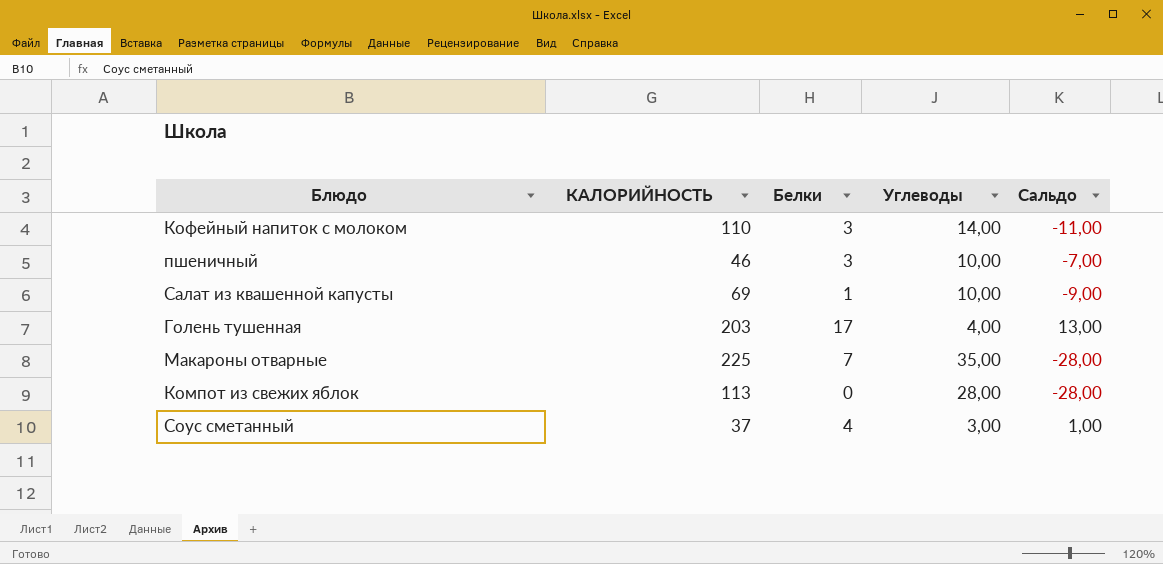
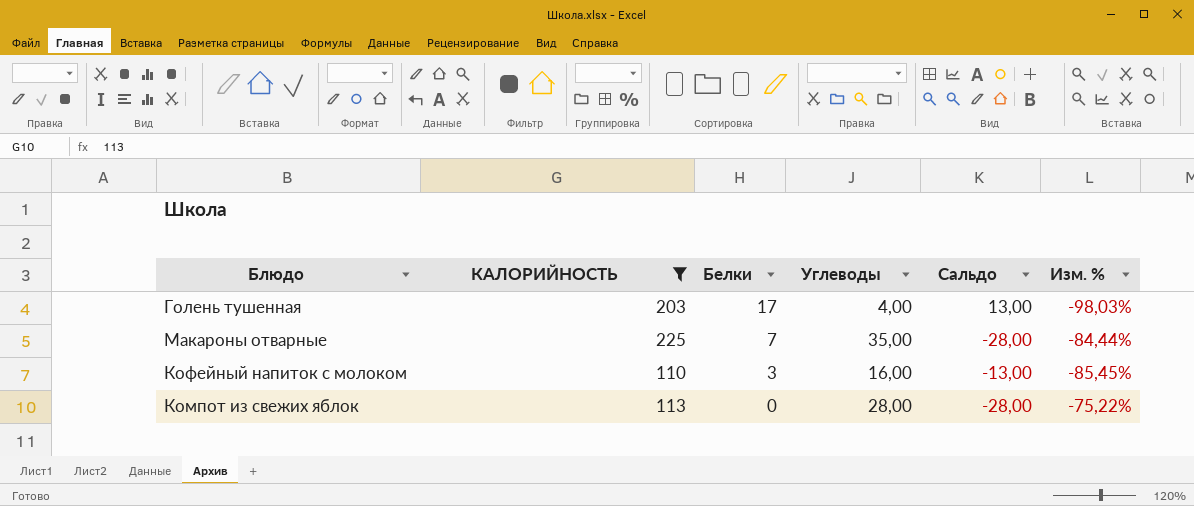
filter: none -> КАЛОРИЙНОСТЬ >= 110
row order: none -> Белки descending
column Изм. % | formula: none -> ([Углеводы] - [КАЛОРИЙНОСТЬ]) / [КАЛОРИЙНОСТЬ]
Кофейный напиток с молоком | Углеводы: 14,00 -> 16,00
Кофейный напиток с молоком | Сальдо: -11,00 -> -13,00

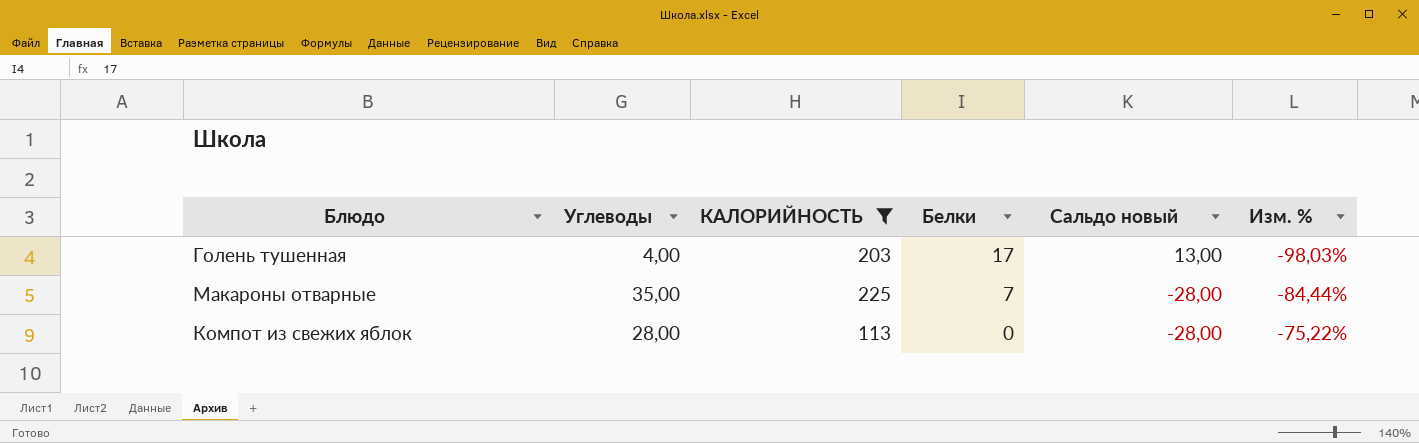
column Углеводы | position: 4 -> 2
column name: Сальдо -> Сальдо новый
row Кофейный напиток с молоком: 110 | 3 | 16,00 | -13,00 | -85,45% -> none

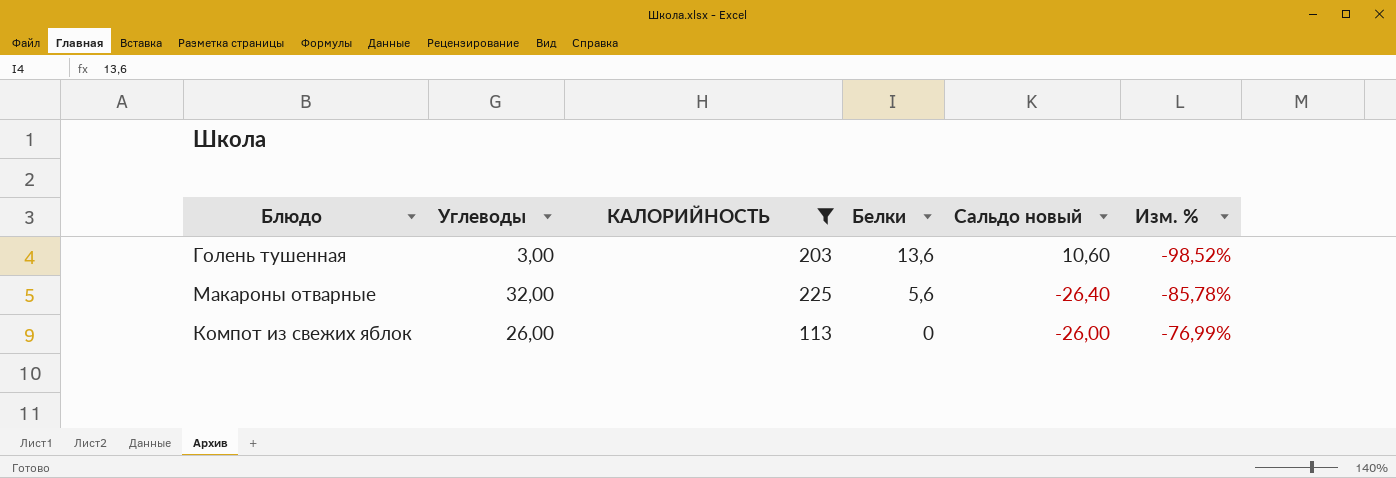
Голень тушенная | Углеводы: 4,00 -> 3,00
Голень тушенная | Белки: 17 -> 13,6
Голень тушенная | Сальдо новый: 13,00 -> 10,60
Голень тушенная | Изм. %: -98,03% -> -98,52%
Макароны отварные | Углеводы: 35,00 -> 32,00
Макароны отварные | Белки: 7 -> 5,6
Макароны отварные | Сальдо новый: -28,00 -> -26,40
Макароны отварные | Изм. %: -84,44% -> -85,78%
Компот из свежих яблок | Углеводы: 28,00 -> 26,00
Компот из свежих яблок | Сальдо новый: -28,00 -> -26,00
Компот из свежих яблок | Изм. %: -75,22% -> -76,99%

